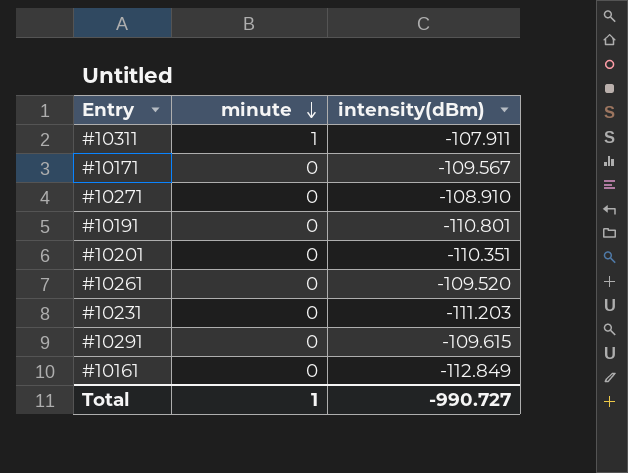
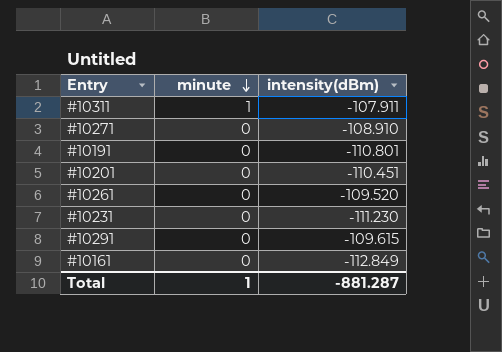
row #10171: 0 | -109.567 -> none
#10201 | intensity(dBm): -110.351 -> -110.451
#10231 | intensity(dBm): -111.203 -> -111.230
Total | intensity(dBm): -990.727 -> -881.287

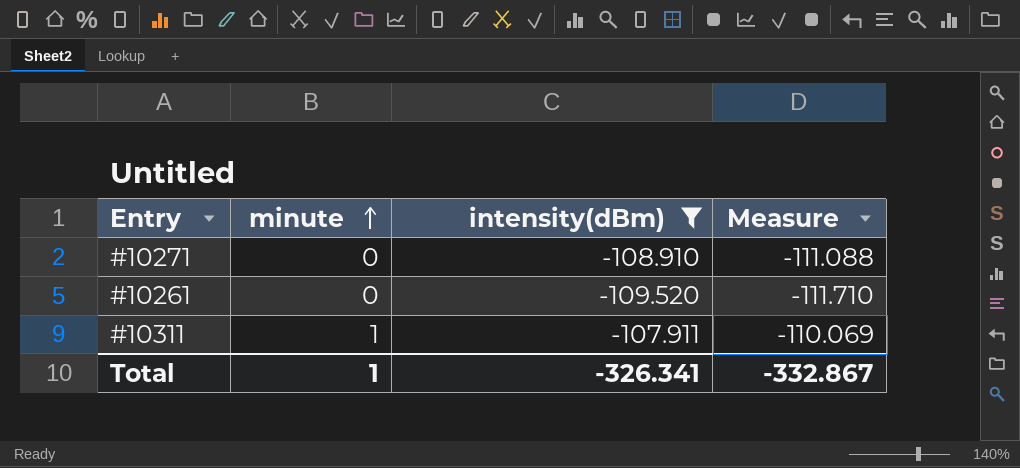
filter: none -> intensity(dBm) >= -109.520
row order: minute descending -> minute ascending
column Measure | formula: none -> [intensity(dBm)] * 1.02
Total | intensity(dBm): -881.287 -> -326.341

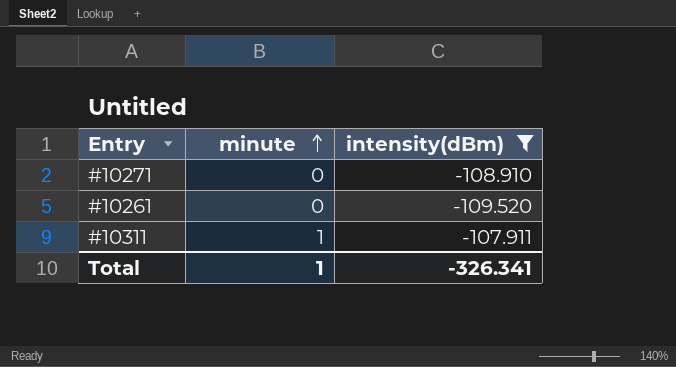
column Measure | formula: [intensity(dBm)] * 1.02 -> none

